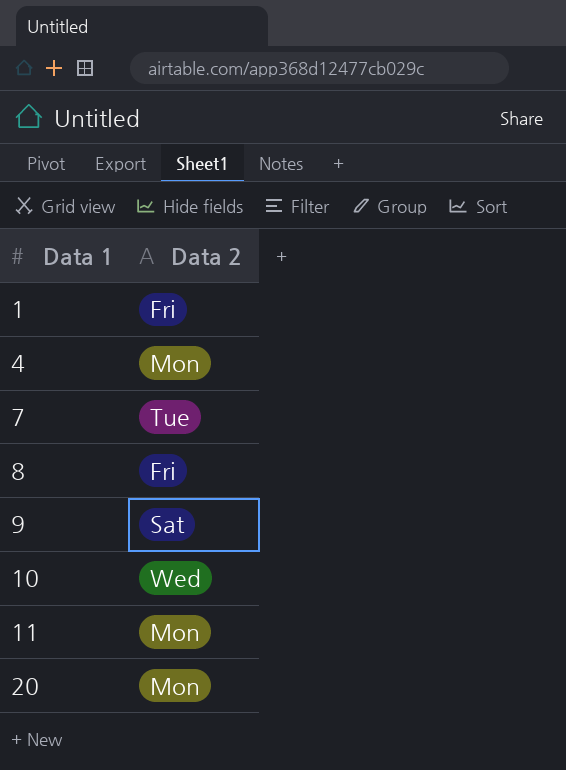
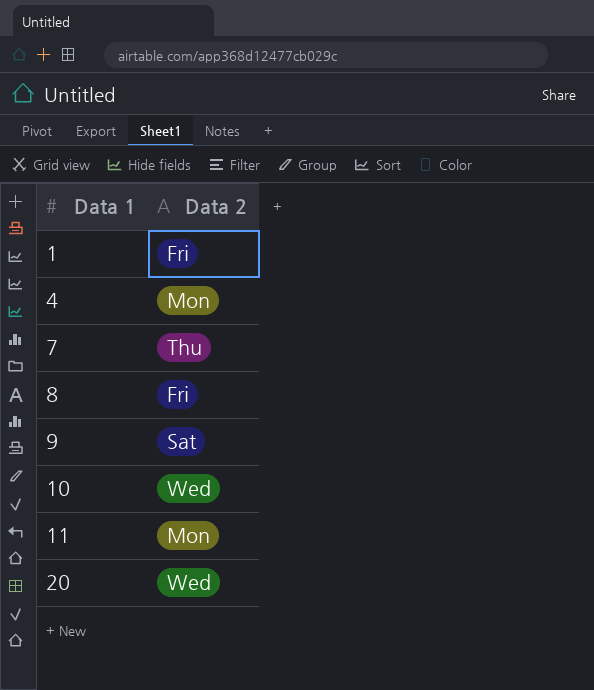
7 | Data 2: Tue -> Thu
20 | Data 2: Mon -> Wed

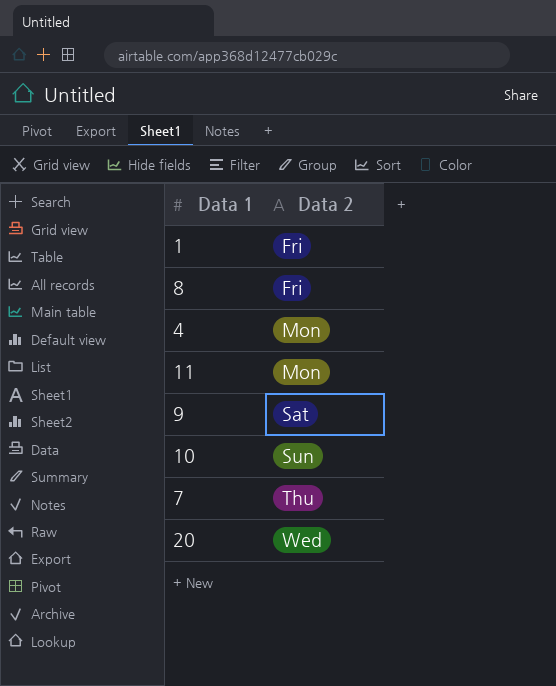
row order: Data 1 ascending -> Data 2 ascending
10 | Data 2: Wed -> Sun

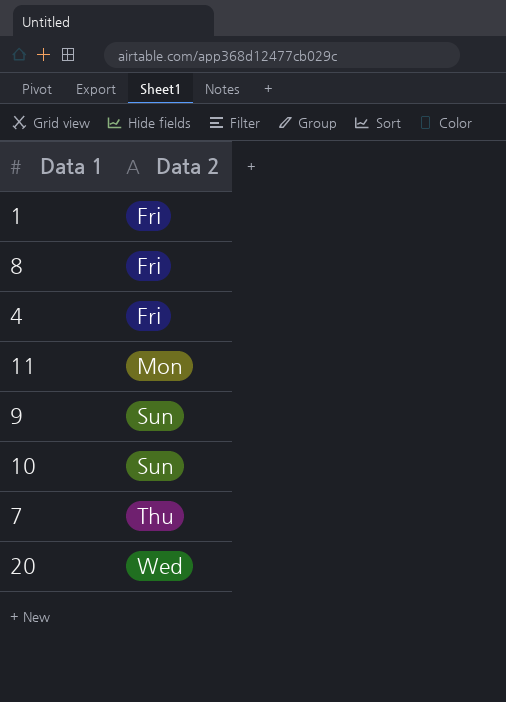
4 | Data 2: Mon -> Fri
9 | Data 2: Sat -> Sun

